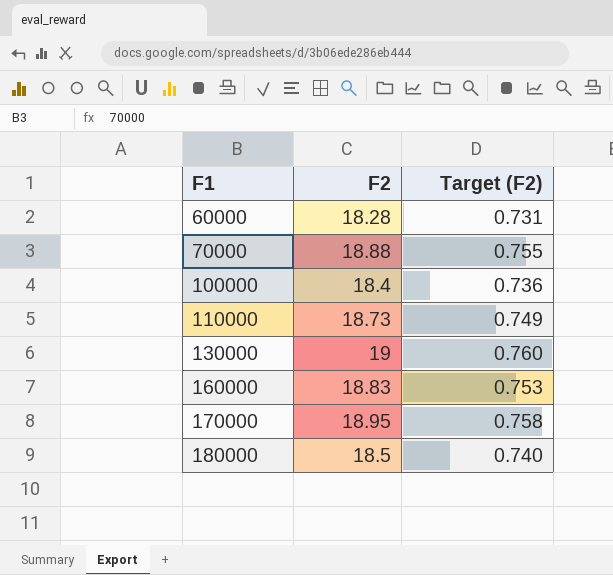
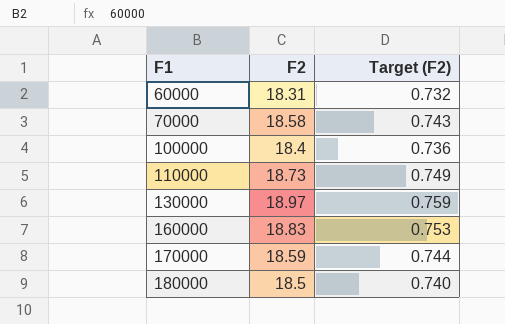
60000 | F2: 18.28 -> 18.31
60000 | Target (F2): 0.731 -> 0.732
70000 | F2: 18.88 -> 18.58
70000 | Target (F2): 0.755 -> 0.743
130000 | F2: 19 -> 18.97
130000 | Target (F2): 0.760 -> 0.759
170000 | F2: 18.95 -> 18.59
170000 | Target (F2): 0.758 -> 0.744

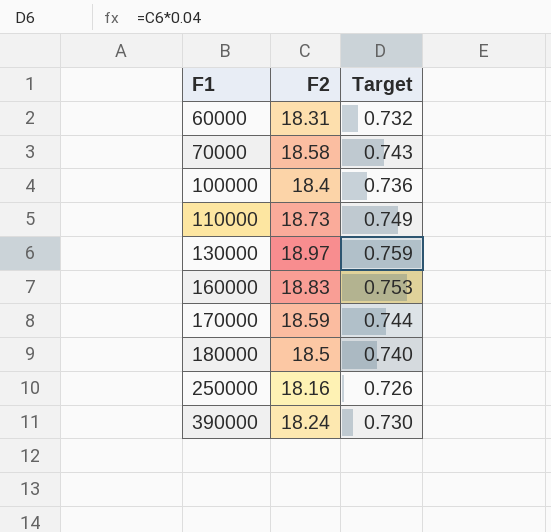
column name: Target (F2) -> Target
row 250000: none -> 18.16 | 0.726
row 390000: none -> 18.24 | 0.730

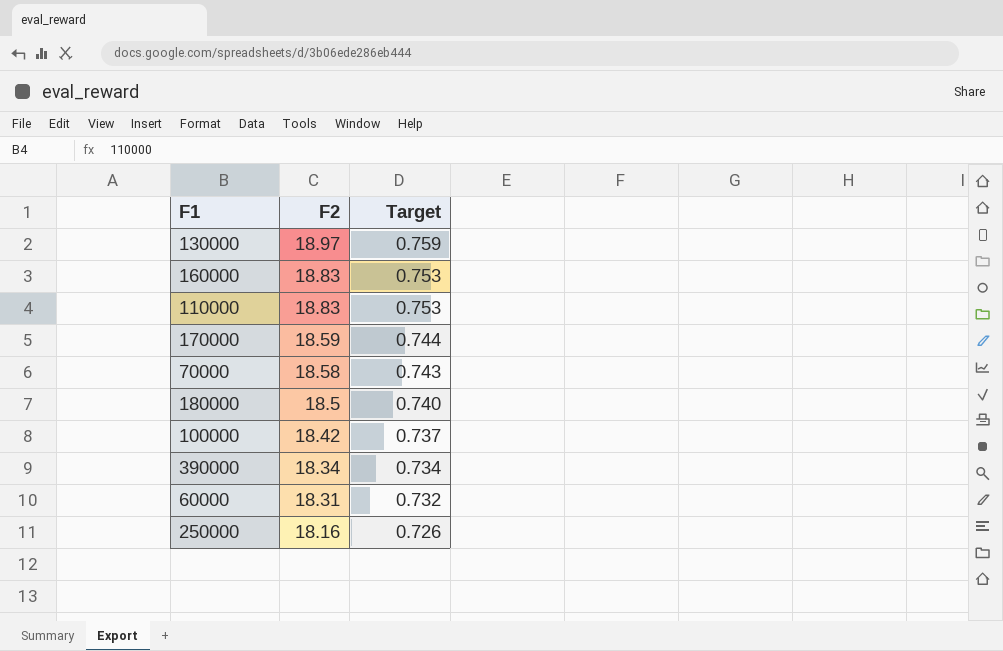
row order: F1 ascending -> F2 descending
110000 | F2: 18.73 -> 18.83
110000 | Target: 0.749 -> 0.753
100000 | F2: 18.4 -> 18.42
100000 | Target: 0.736 -> 0.737
390000 | F2: 18.24 -> 18.34
390000 | Target: 0.730 -> 0.734

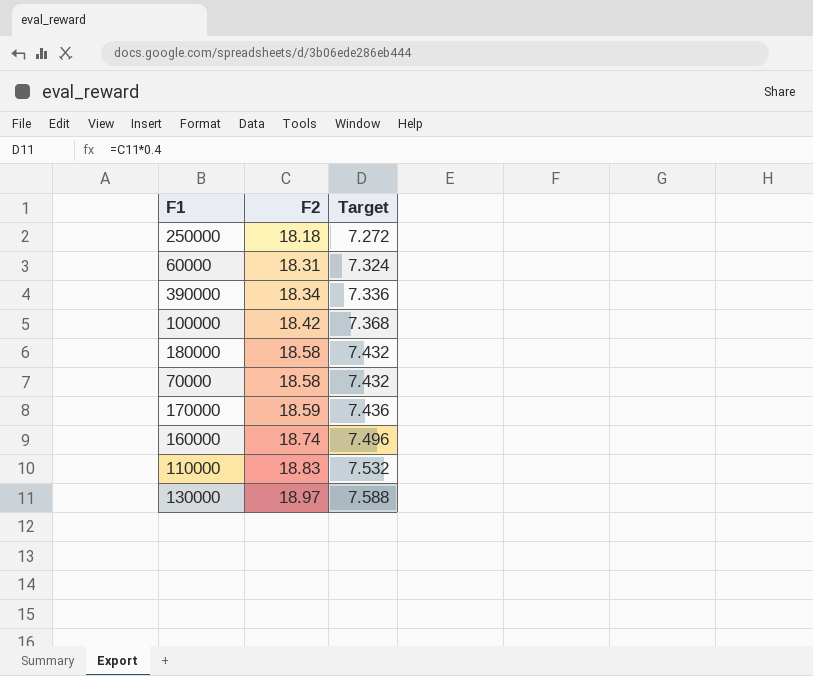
row order: F2 descending -> F2 ascending
column Target | formula: [F2] * 0.04 -> [F2] * 0.4
250000 | F2: 18.16 -> 18.18
180000 | F2: 18.5 -> 18.58
160000 | F2: 18.83 -> 18.74

